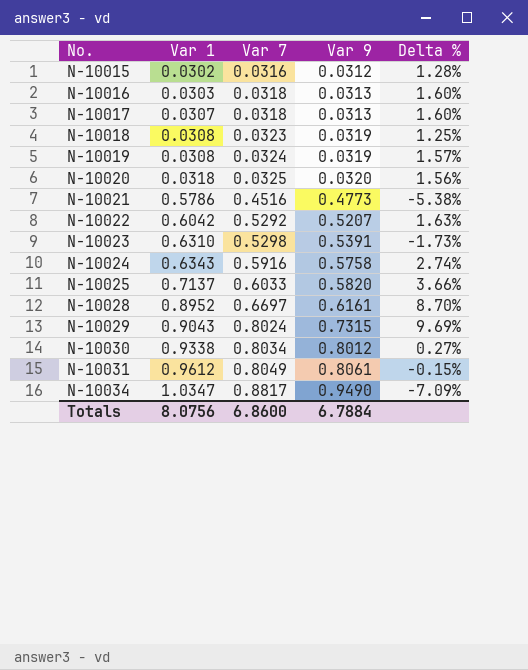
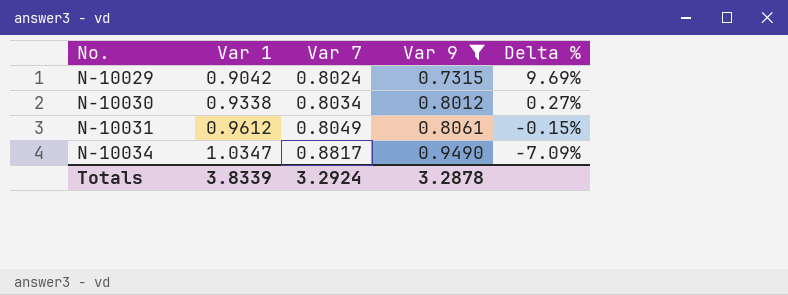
filter: none -> Var 9 >= 0.7315
N-10029 | Var 1: 0.9043 -> 0.9042
Totals | Var 1: 8.0756 -> 3.8339
Totals | Var 7: 6.8600 -> 3.2924
Totals | Var 9: 6.7884 -> 3.2878

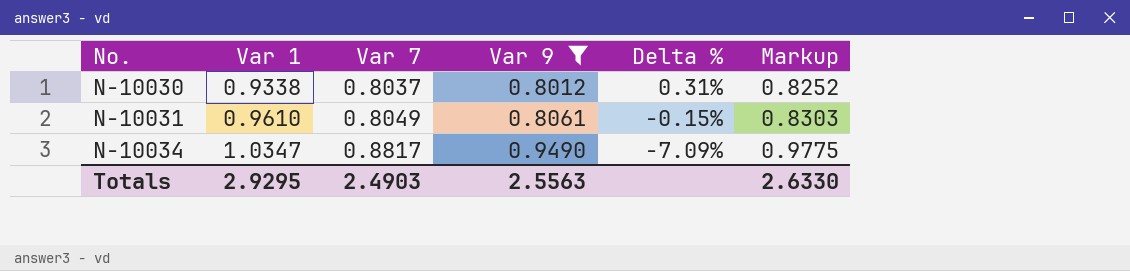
column Markup | formula: none -> [Var 9] * 1.03
row N-10029: 0.9042 | 0.8024 | 0.7315 | 9.69% -> none
N-10030 | Var 7: 0.8034 -> 0.8037
N-10030 | Delta %: 0.27% -> 0.31%
N-10031 | Var 1: 0.9612 -> 0.9610
Totals | Var 1: 3.8339 -> 2.9295
Totals | Var 7: 3.2924 -> 2.4903
Totals | Var 9: 3.2878 -> 2.5563

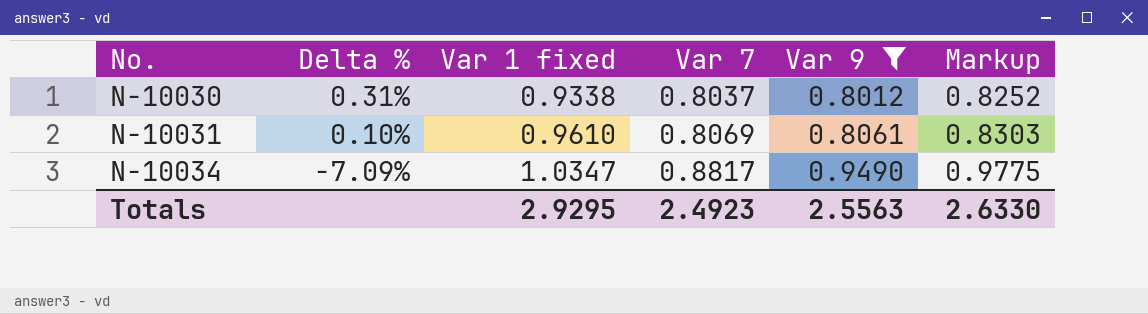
column Delta % | position: 5 -> 2
column name: Var 1 -> Var 1 fixed
N-10031 | Delta %: -0.15% -> 0.10%
N-10031 | Var 7: 0.8049 -> 0.8069
Totals | Var 7: 2.4903 -> 2.4923

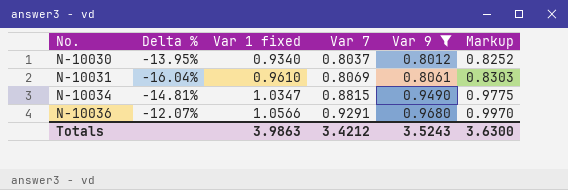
column Delta % | formula: ([Var 7] - [Var 9]) / [Var 9] -> ([Var 7] - [Var 1 fixed]) / [Var 1 fixed]
N-10030 | Var 1 fixed: 0.9338 -> 0.9340
N-10034 | Var 7: 0.8817 -> 0.8815
row N-10036: none -> -12.07% | 1.0566 | 0.9291 | 0.9680 | 0.9970
Totals | Var 1 fixed: 2.9295 -> 3.9863
Totals | Var 7: 2.4923 -> 3.4212
Totals | Var 9: 2.5563 -> 3.5243
Totals | Markup: 2.6330 -> 3.6300

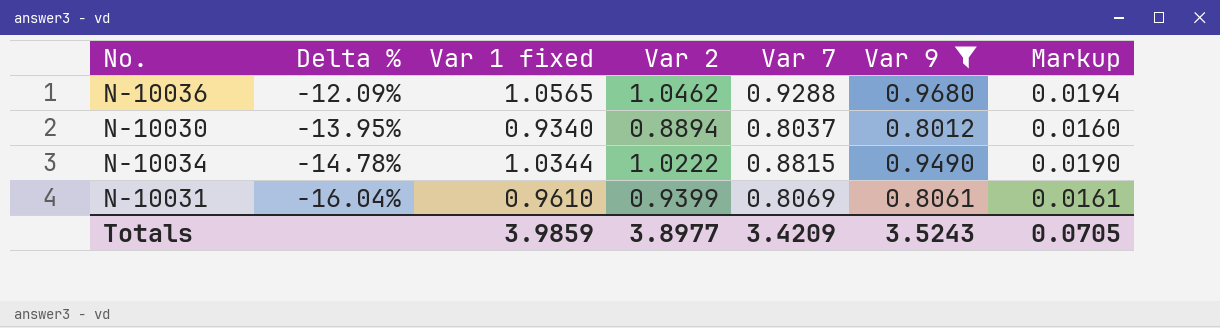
row order: No. ascending -> Delta % descending
column Var 2 | position: none -> 4
column Markup | formula: [Var 9] * 1.03 -> [Var 9] * 0.02
N-10036 | Delta %: -12.07% -> -12.09%
N-10036 | Var 1 fixed: 1.0566 -> 1.0565
N-10036 | Var 7: 0.9291 -> 0.9288
N-10034 | Delta %: -14.81% -> -14.78%
N-10034 | Var 1 fixed: 1.0347 -> 1.0344
Totals | Var 1 fixed: 3.9863 -> 3.9859
Totals | Var 7: 3.4212 -> 3.4209
Totals | Markup: 3.6300 -> 0.0705

